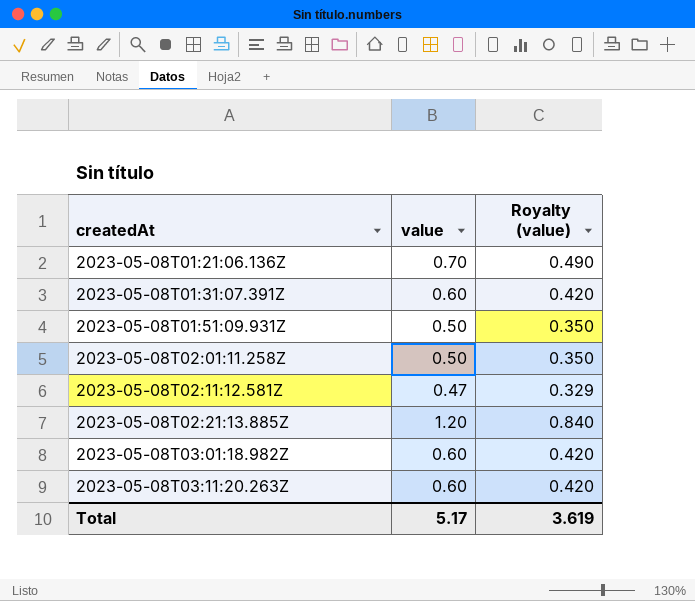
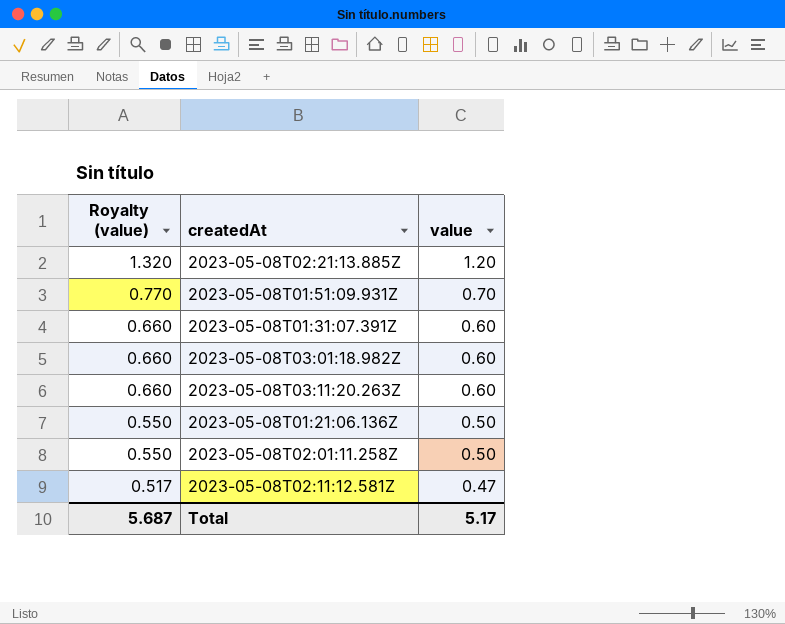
row order: createdAt ascending -> Royalty (value) descending
column Royalty (value) | formula: [value] * 0.7 -> [value] * 1.1
column Royalty (value) | position: 3 -> 1
2023-05-08T01:51:09.931Z | value: 0.50 -> 0.70
2023-05-08T01:21:06.136Z | value: 0.70 -> 0.50
Total | Royalty (value): 3.619 -> 5.687

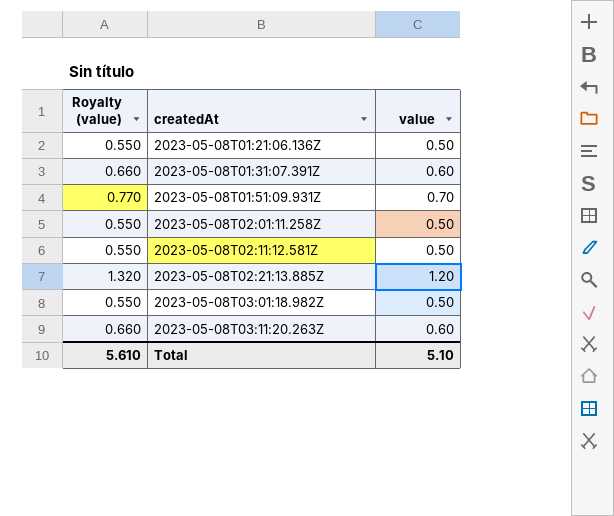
row order: Royalty (value) descending -> createdAt ascending
2023-05-08T02:11:12.581Z | Royalty (value): 0.517 -> 0.550
2023-05-08T02:11:12.581Z | value: 0.47 -> 0.50
2023-05-08T03:01:18.982Z | Royalty (value): 0.660 -> 0.550
2023-05-08T03:01:18.982Z | value: 0.60 -> 0.50
Total | Royalty (value): 5.687 -> 5.610
Total | value: 5.17 -> 5.10

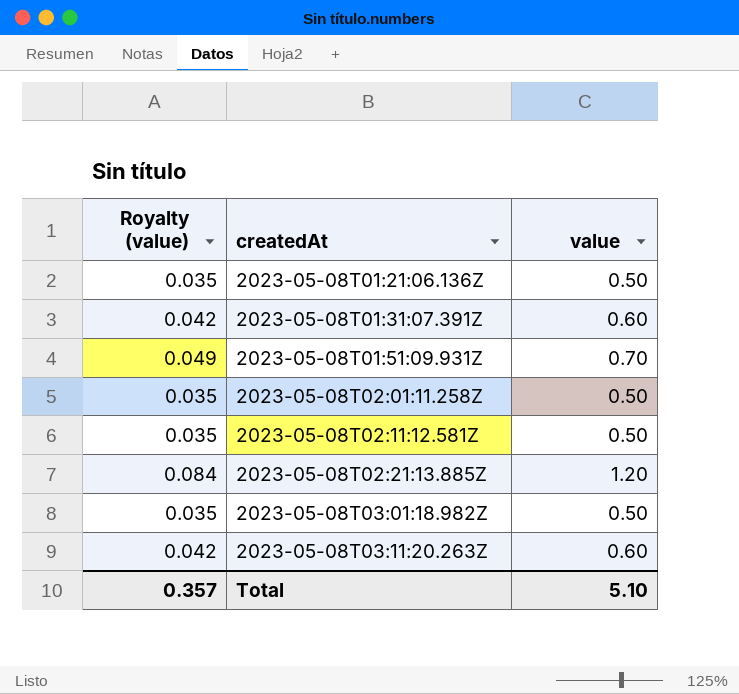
column Royalty (value) | formula: [value] * 1.1 -> [value] * 0.07
Total | Royalty (value): 5.610 -> 0.357

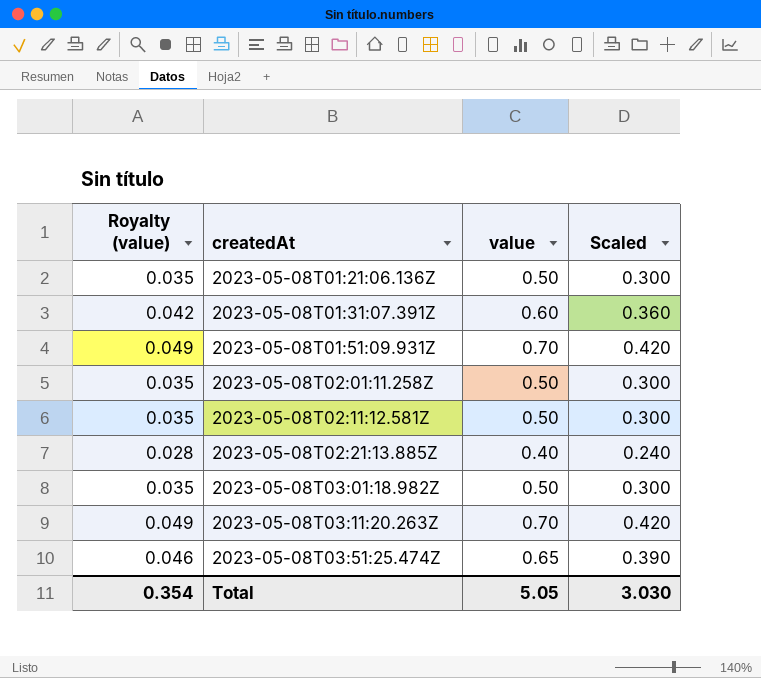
column Scaled | formula: none -> [value] * 0.6
2023-05-08T02:21:13.885Z | Royalty (value): 0.084 -> 0.028
2023-05-08T02:21:13.885Z | value: 1.20 -> 0.40
2023-05-08T03:11:20.263Z | Royalty (value): 0.042 -> 0.049
2023-05-08T03:11:20.263Z | value: 0.60 -> 0.70
row 2023-05-08T03:51:25.474Z: none -> 0.046 | 0.65 | 0.390
Total | Royalty (value): 0.357 -> 0.354
Total | value: 5.10 -> 5.05

